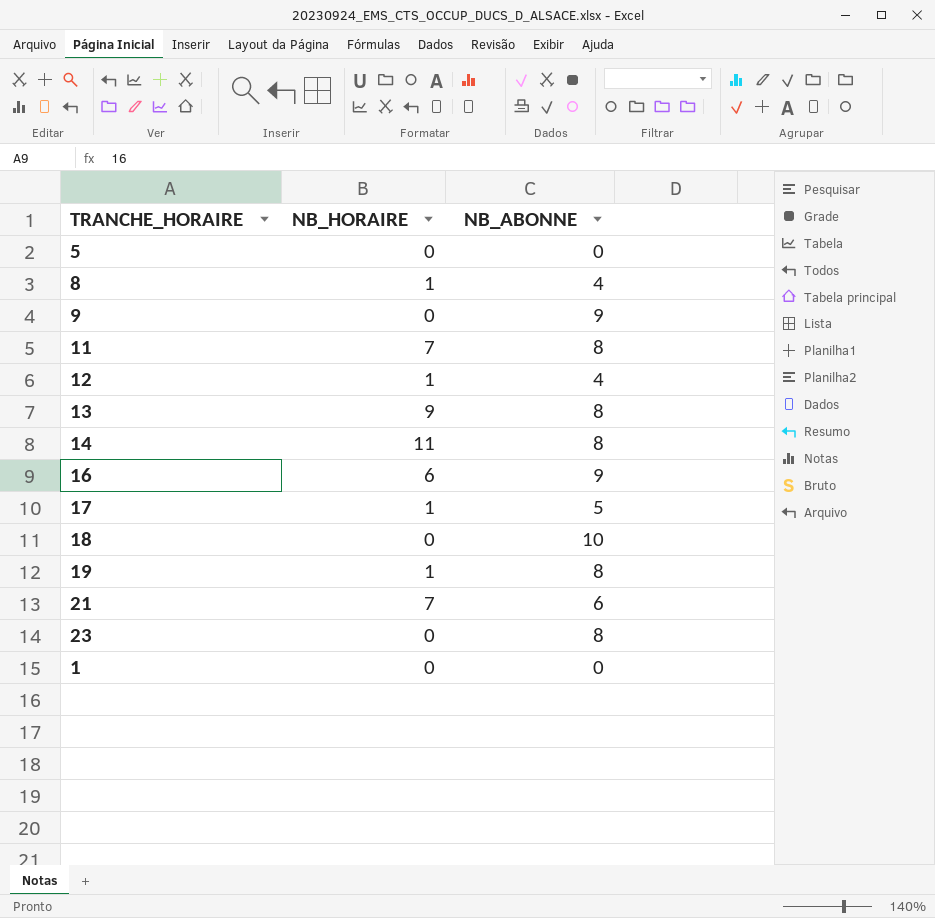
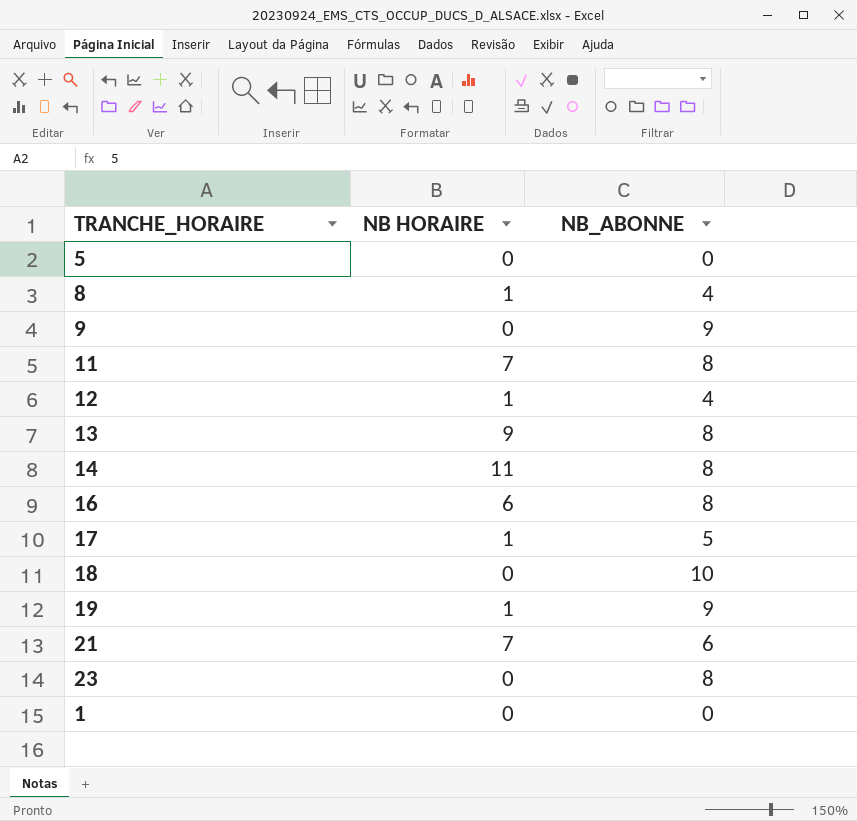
column name: NB_HORAIRE -> NB HORAIRE
16 | NB_ABONNE: 9 -> 8
19 | NB_ABONNE: 8 -> 9

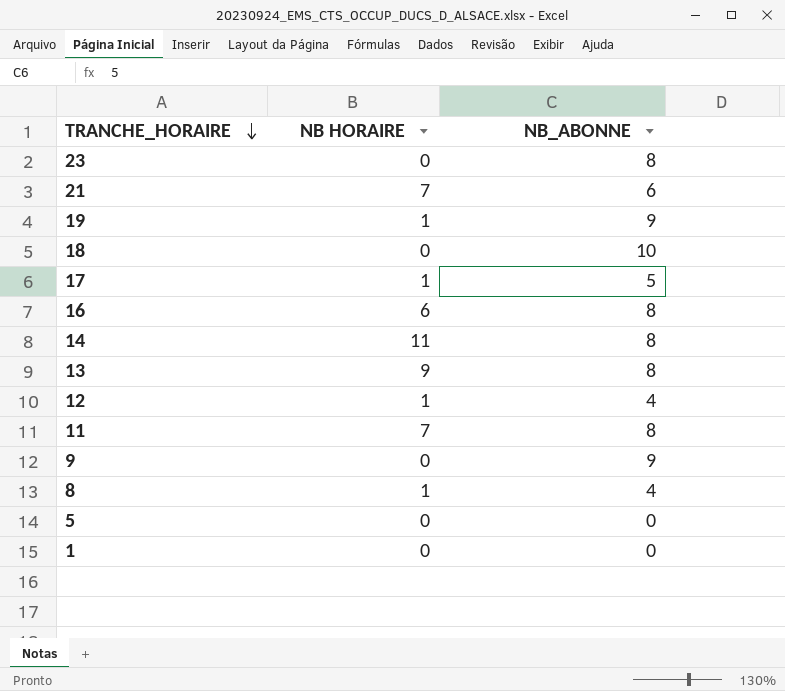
row order: none -> TRANCHE_HORAIRE descending

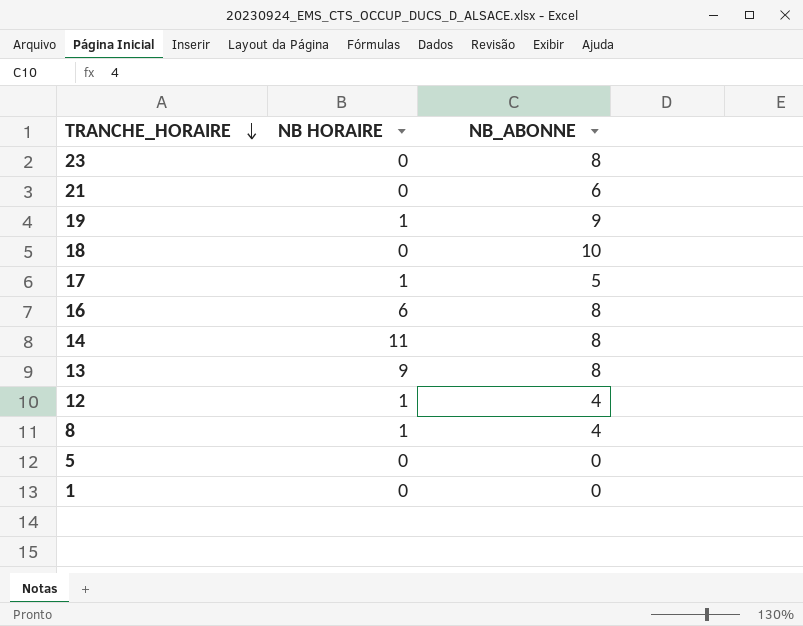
row 11: 7 | 8 -> none
row 9: 0 | 9 -> none
21 | NB HORAIRE: 7 -> 0

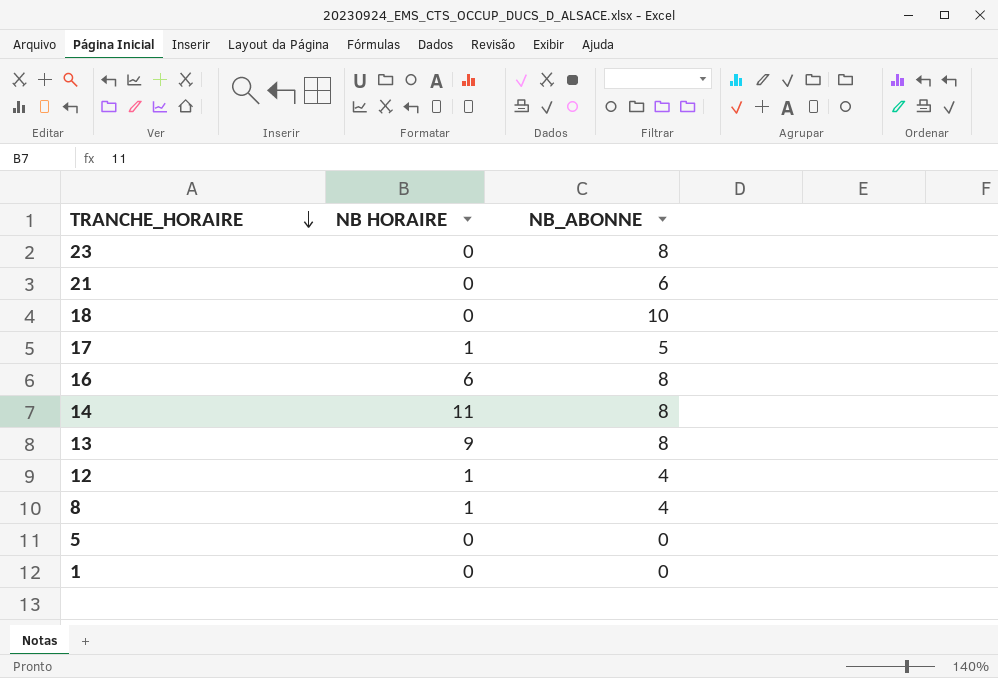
row 19: 1 | 9 -> none

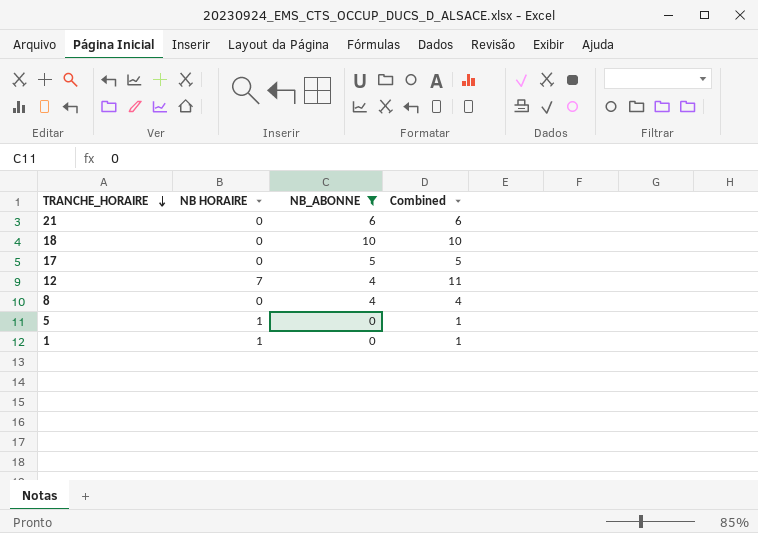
filter: none -> NB_ABONNE != 8
column Combined | formula: none -> [NB HORAIRE] + [NB_ABONNE]
17 | NB HORAIRE: 1 -> 0
12 | NB HORAIRE: 1 -> 7
8 | NB HORAIRE: 1 -> 0
5 | NB HORAIRE: 0 -> 1
1 | NB HORAIRE: 0 -> 1

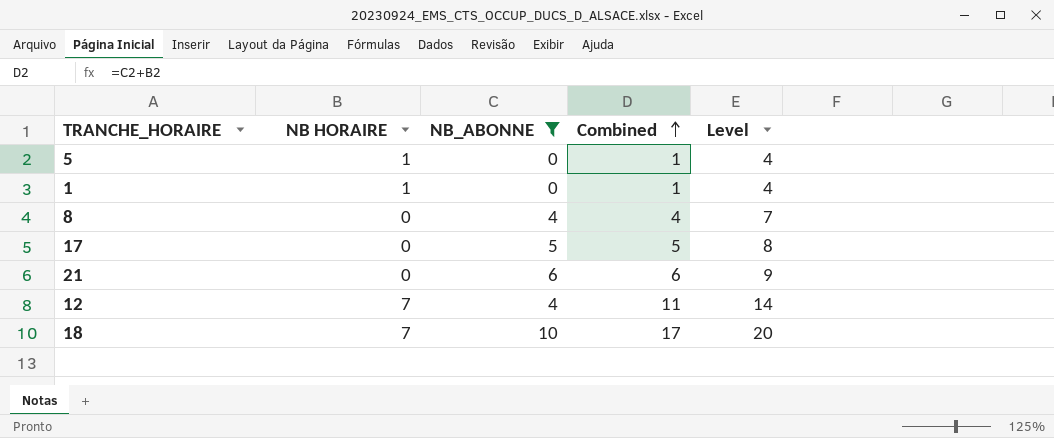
row order: TRANCHE_HORAIRE descending -> Combined ascending
column Level | formula: none -> [Combined] + 3
18 | NB HORAIRE: 0 -> 7
18 | Combined: 10 -> 17

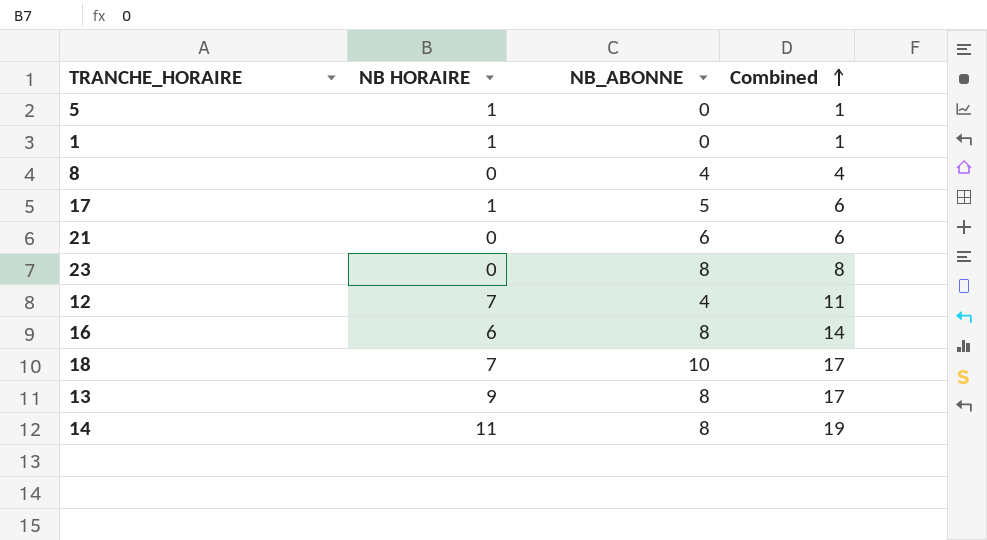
filter: NB_ABONNE != 8 -> none
column Level | formula: [Combined] + 3 -> none
17 | NB HORAIRE: 0 -> 1
17 | Combined: 5 -> 6

